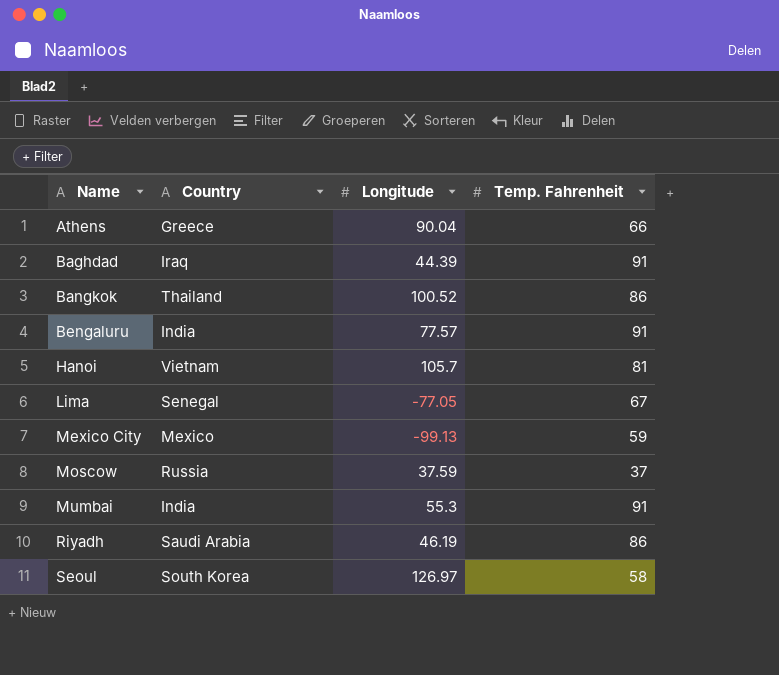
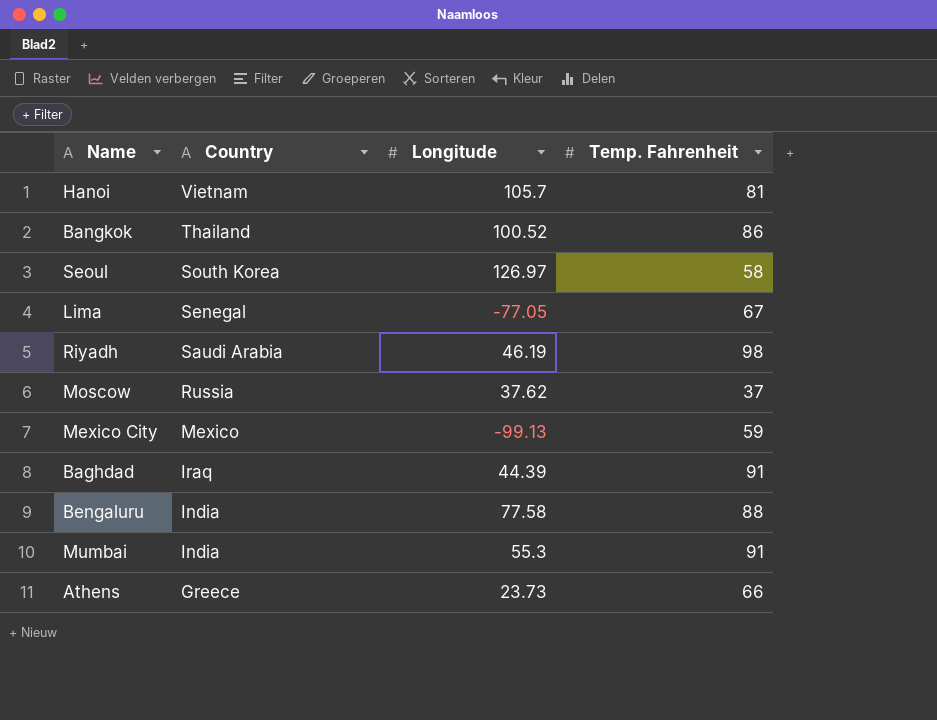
row order: Name ascending -> Country descending
Riyadh | Temp. Fahrenheit: 86 -> 98
Moscow | Longitude: 37.59 -> 37.62
Bengaluru | Longitude: 77.57 -> 77.58
Bengaluru | Temp. Fahrenheit: 91 -> 88
Athens | Longitude: 90.04 -> 23.73

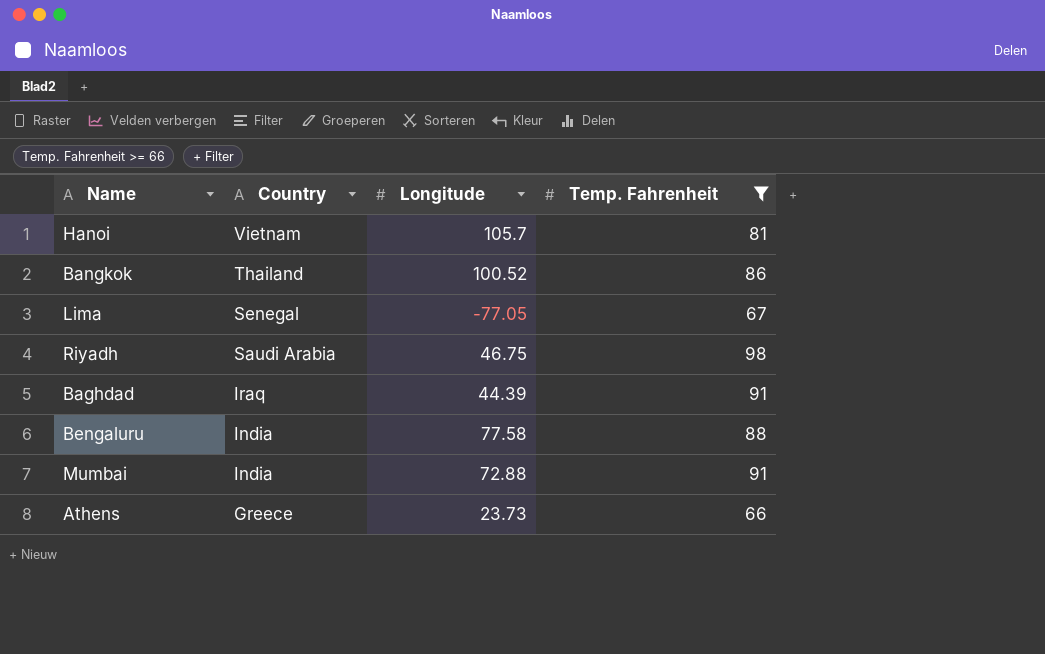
filter: none -> Temp. Fahrenheit >= 66
Riyadh | Longitude: 46.19 -> 46.75
Mumbai | Longitude: 55.3 -> 72.88

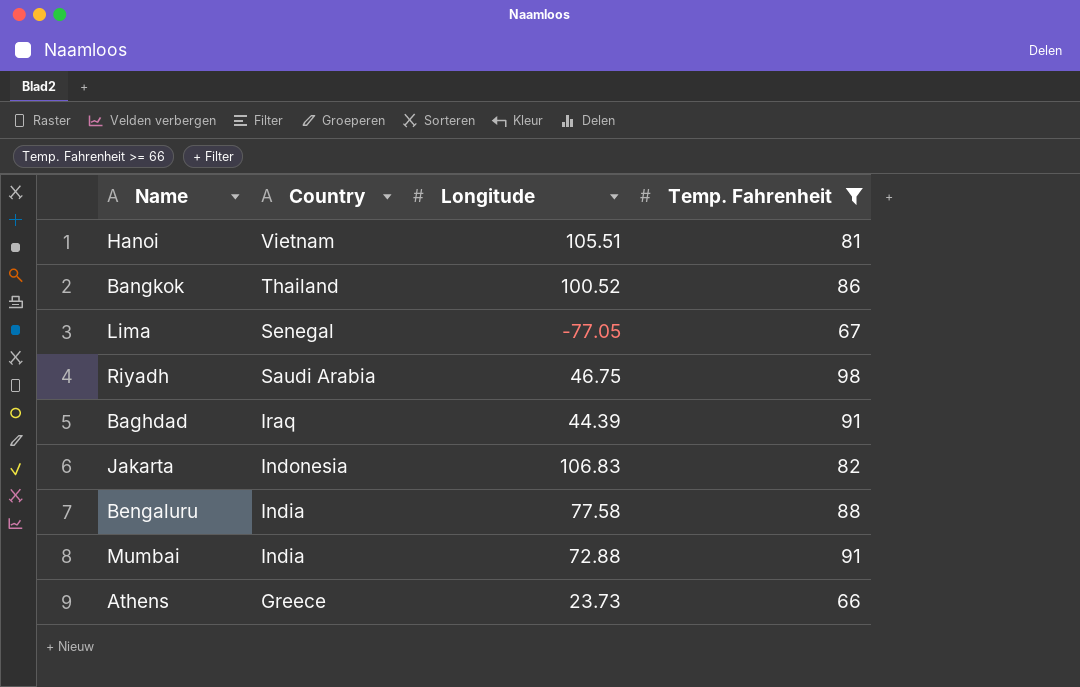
Hanoi | Longitude: 105.7 -> 105.51
row Jakarta: none -> Indonesia | 106.83 | 82

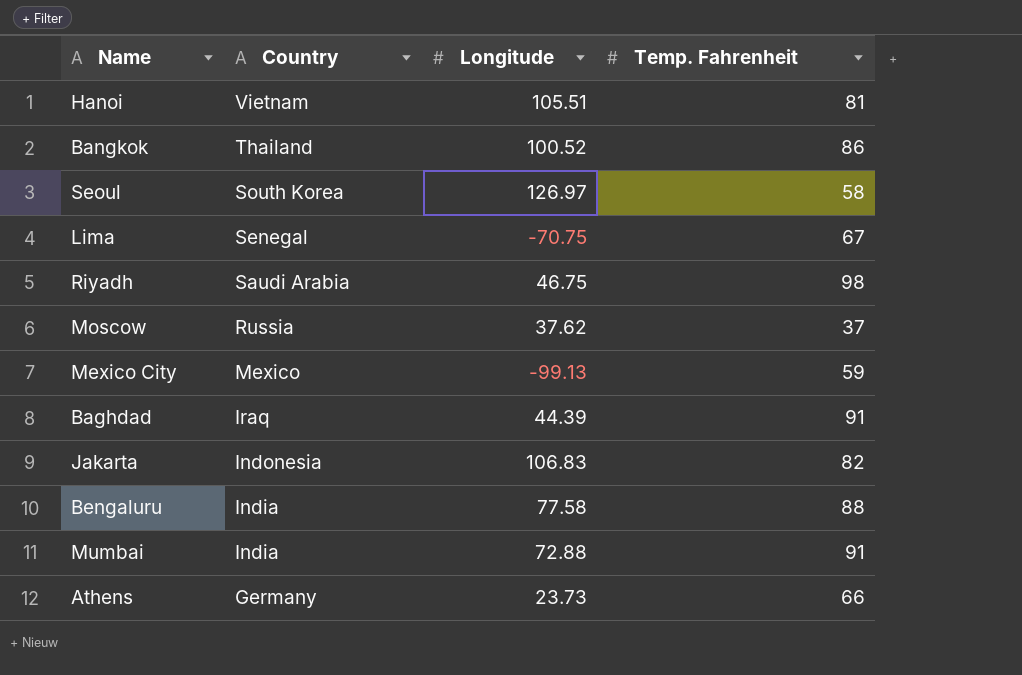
filter: Temp. Fahrenheit >= 66 -> none
Lima | Longitude: -77.05 -> -70.75
Athens | Country: Greece -> Germany

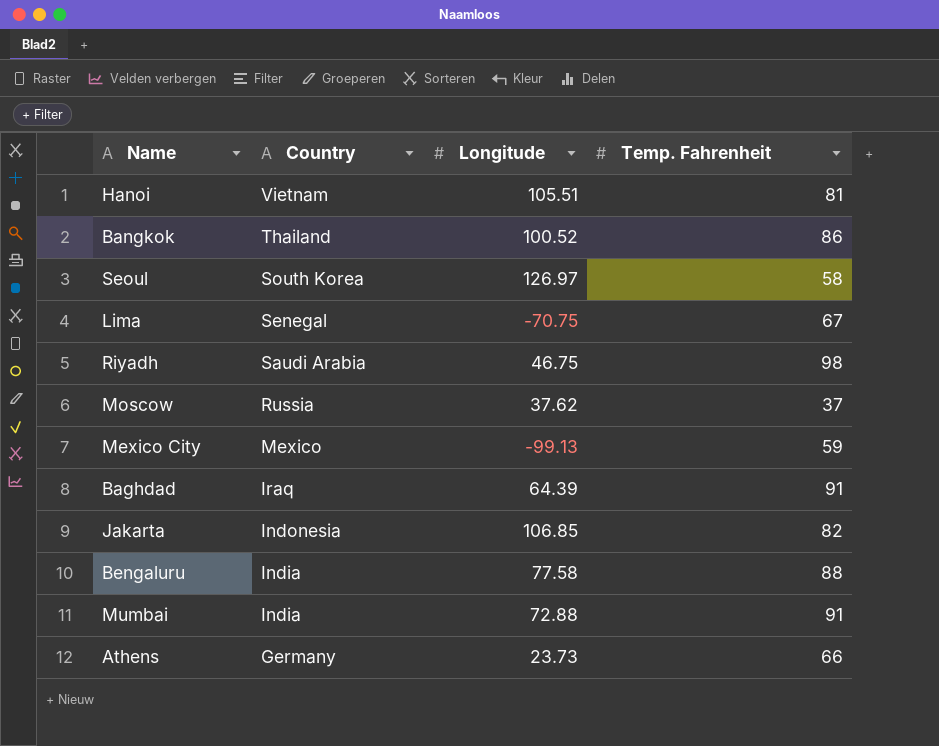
Baghdad | Longitude: 44.39 -> 64.39
Jakarta | Longitude: 106.83 -> 106.85

